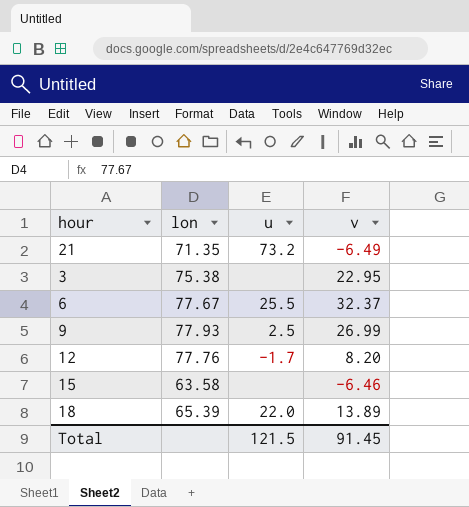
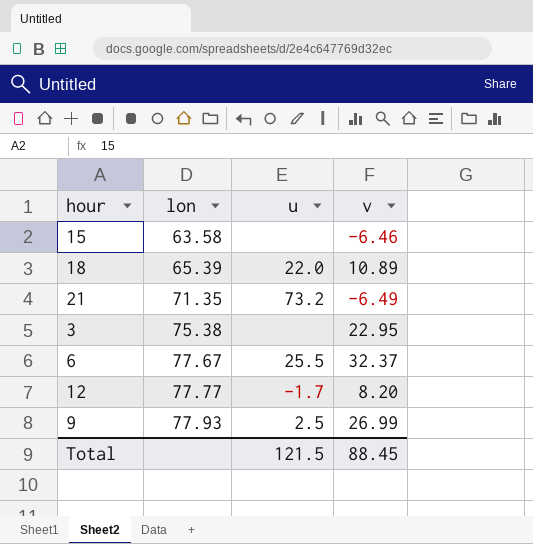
row order: none -> lon ascending
18 | v: 13.89 -> 10.89
12 | lon: 77.76 -> 77.77
Total | v: 91.45 -> 88.45

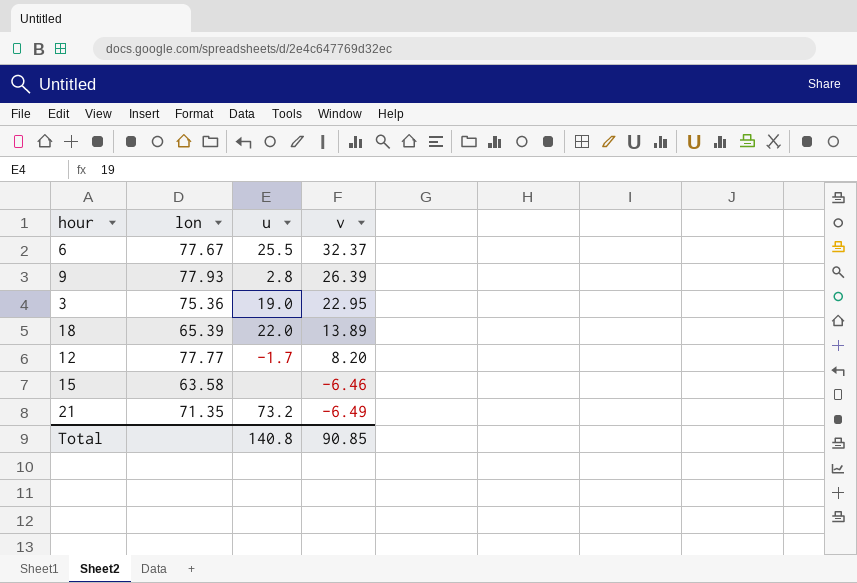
row order: lon ascending -> v descending
9 | u: 2.5 -> 2.8
9 | v: 26.99 -> 26.39
3 | lon: 75.38 -> 75.36
3 | u: none -> 19.0
18 | v: 10.89 -> 13.89
Total | u: 121.5 -> 140.8
Total | v: 88.45 -> 90.85

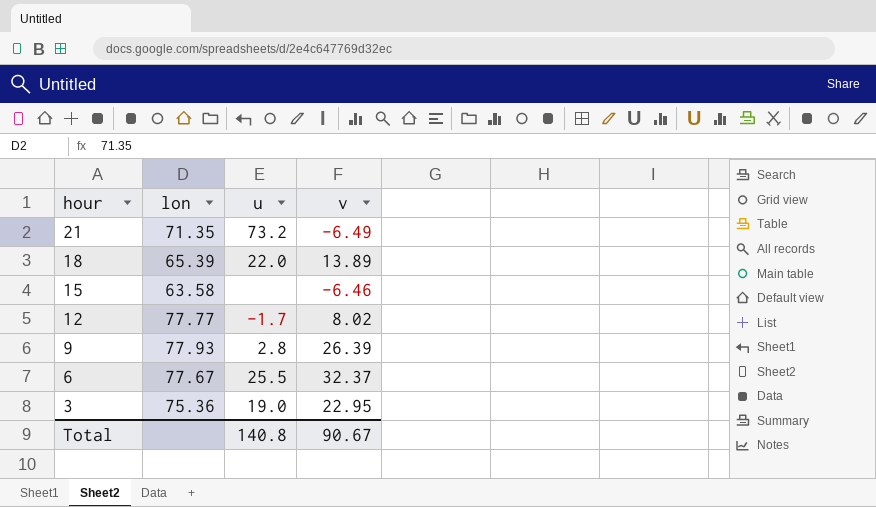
row order: v descending -> hour descending
12 | v: 8.20 -> 8.02
Total | v: 90.85 -> 90.67

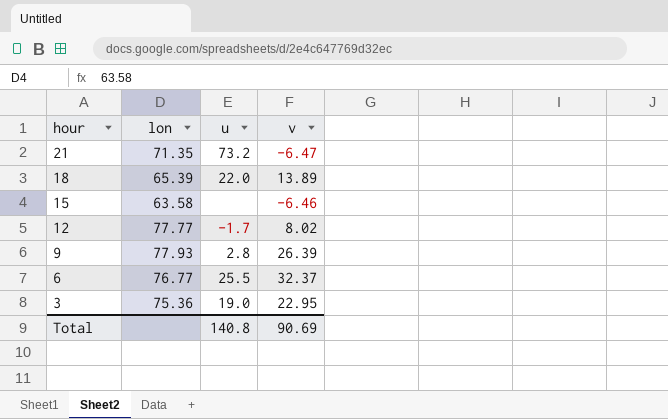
21 | v: -6.49 -> -6.47
6 | lon: 77.67 -> 76.77
Total | v: 90.67 -> 90.69

